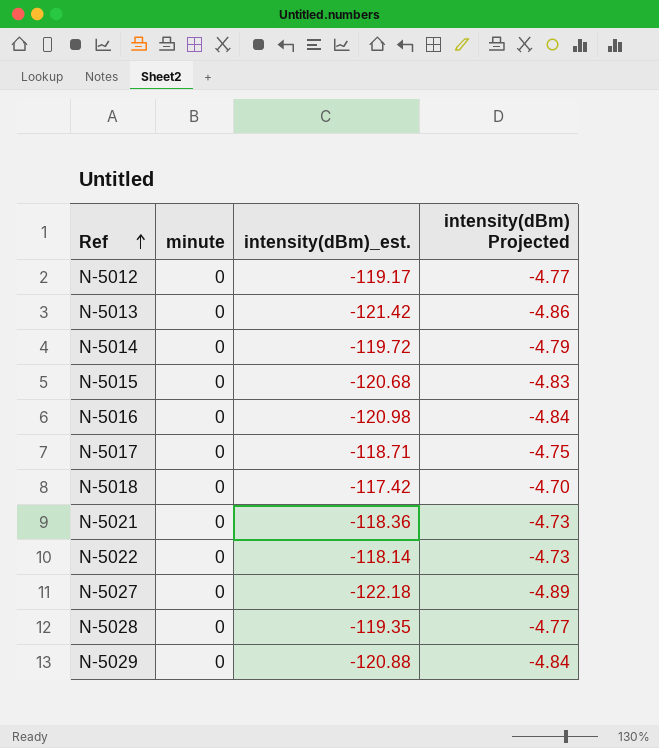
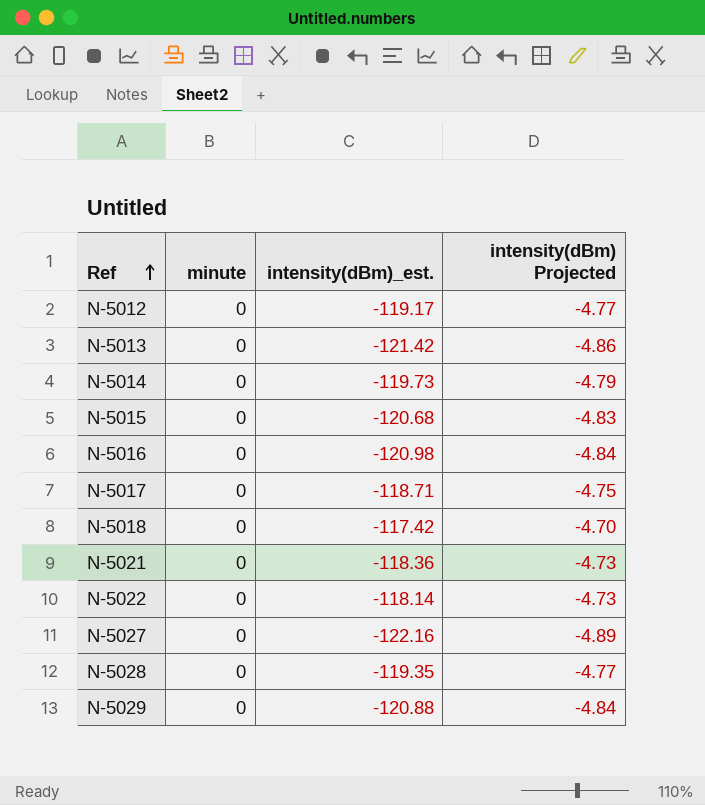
N-5014 | intensity(dBm)_est.: -119.72 -> -119.73
N-5027 | intensity(dBm)_est.: -122.18 -> -122.16

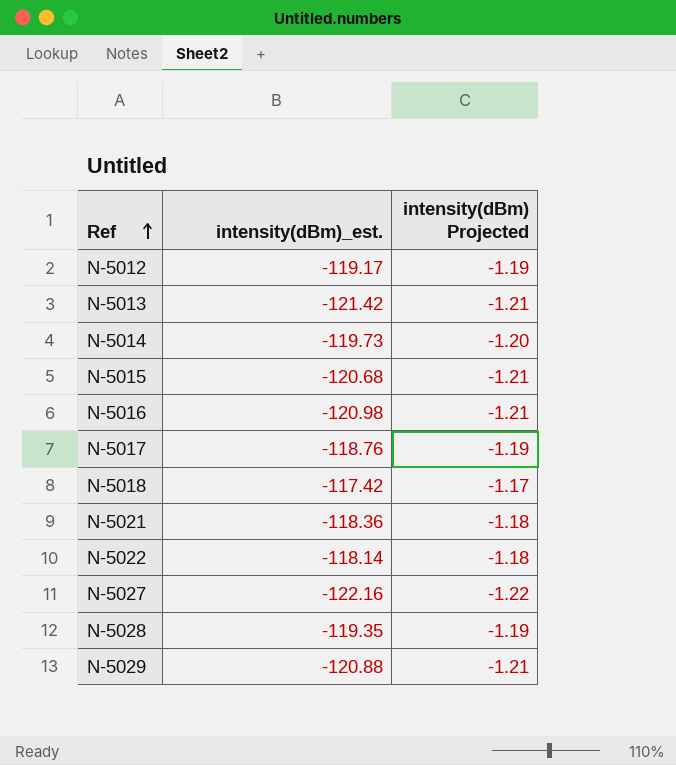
column minute | position: 2 -> none
column intensity(dBm) Projected | formula: [intensity(dBm)_est.] * 0.04 -> [intensity(dBm)_est.] * 0.01
N-5017 | intensity(dBm)_est.: -118.71 -> -118.76

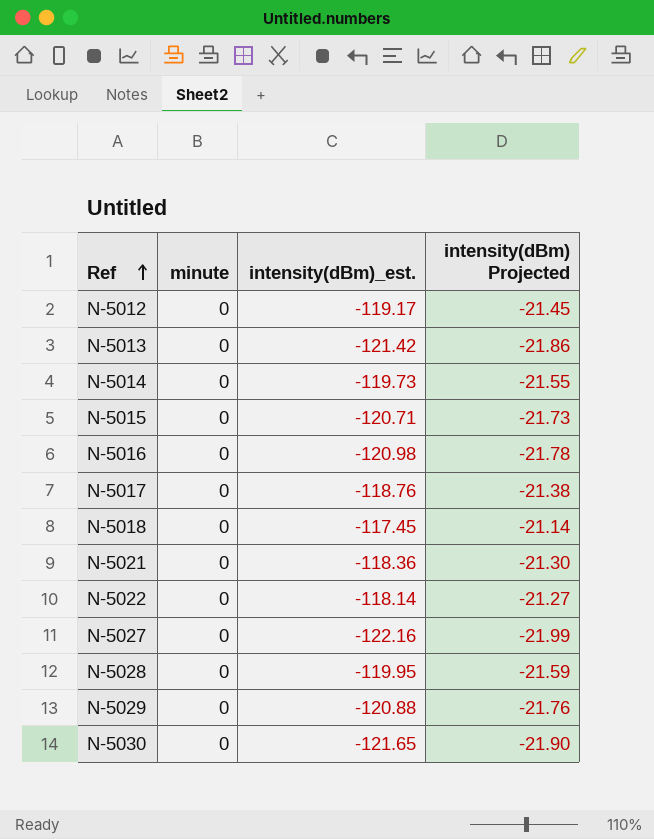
column minute | position: none -> 2
column intensity(dBm) Projected | formula: [intensity(dBm)_est.] * 0.01 -> [intensity(dBm)_est.] * 0.18
N-5015 | intensity(dBm)_est.: -120.68 -> -120.71
N-5018 | intensity(dBm)_est.: -117.42 -> -117.45
N-5028 | intensity(dBm)_est.: -119.35 -> -119.95
row N-5030: none -> 0 | -121.65 | -21.90

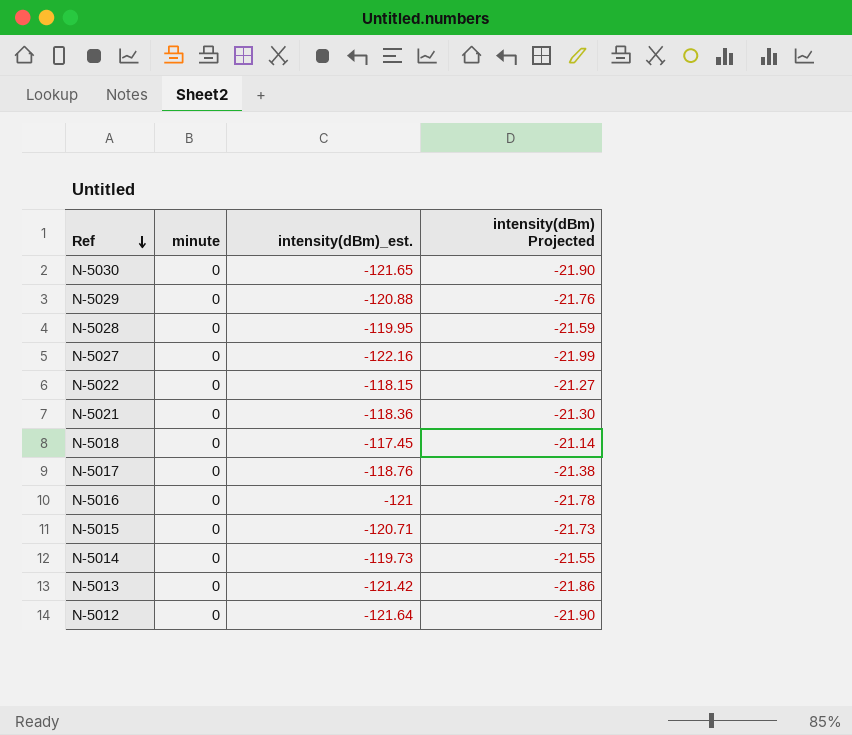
row order: Ref ascending -> Ref descending
N-5022 | intensity(dBm)_est.: -118.14 -> -118.15
N-5016 | intensity(dBm)_est.: -120.98 -> -121
N-5012 | intensity(dBm)_est.: -119.17 -> -121.64
N-5012 | intensity(dBm) Projected: -21.45 -> -21.90

